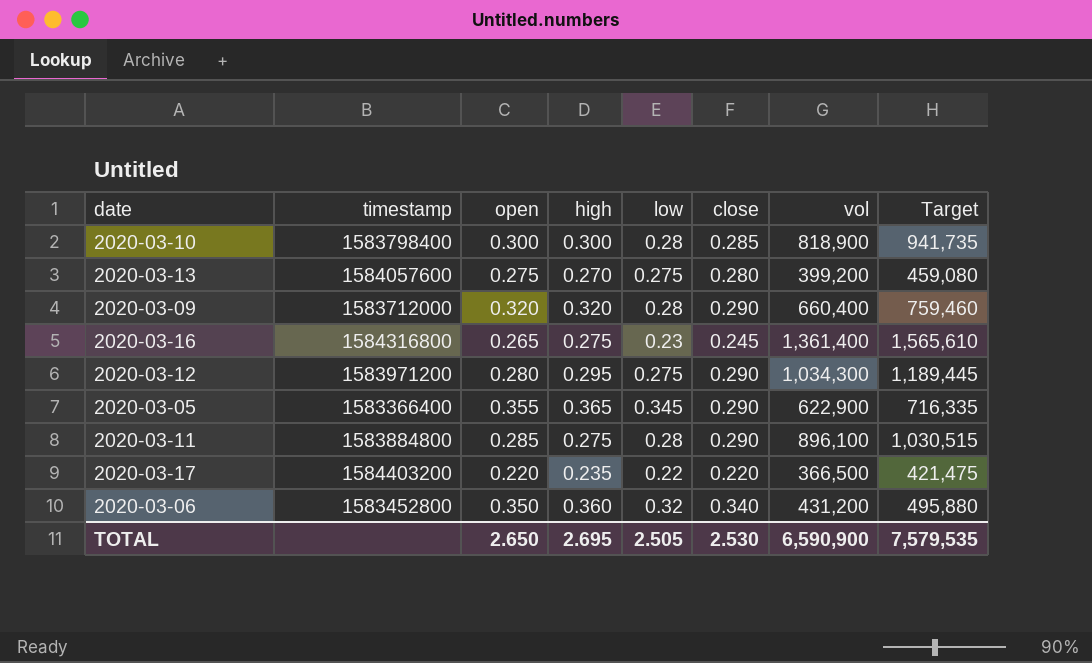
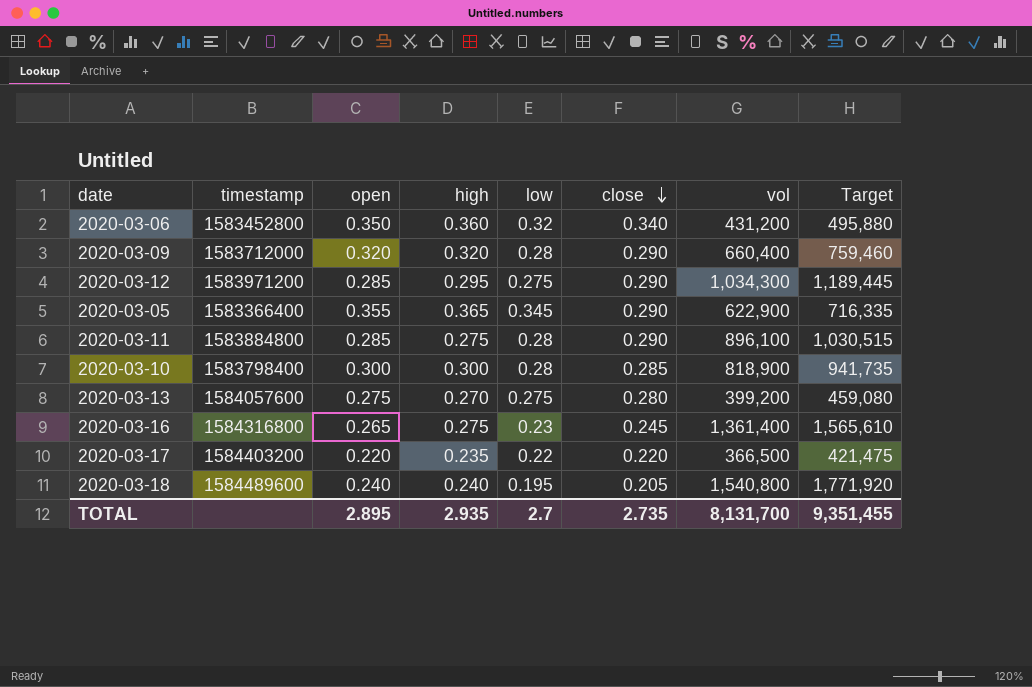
row order: none -> close descending
2020-03-12 | open: 0.280 -> 0.285
row 2020-03-18: none -> 1584489600 | 0.240 | 0.240 | 0.195 | 0.205 | 1,540,800 | 1,771,920
TOTAL | open: 2.650 -> 2.895
TOTAL | high: 2.695 -> 2.935
TOTAL | low: 2.505 -> 2.7
TOTAL | close: 2.530 -> 2.735
TOTAL | vol: 6,590,900 -> 8,131,700
TOTAL | Target: 7,579,535 -> 9,351,455

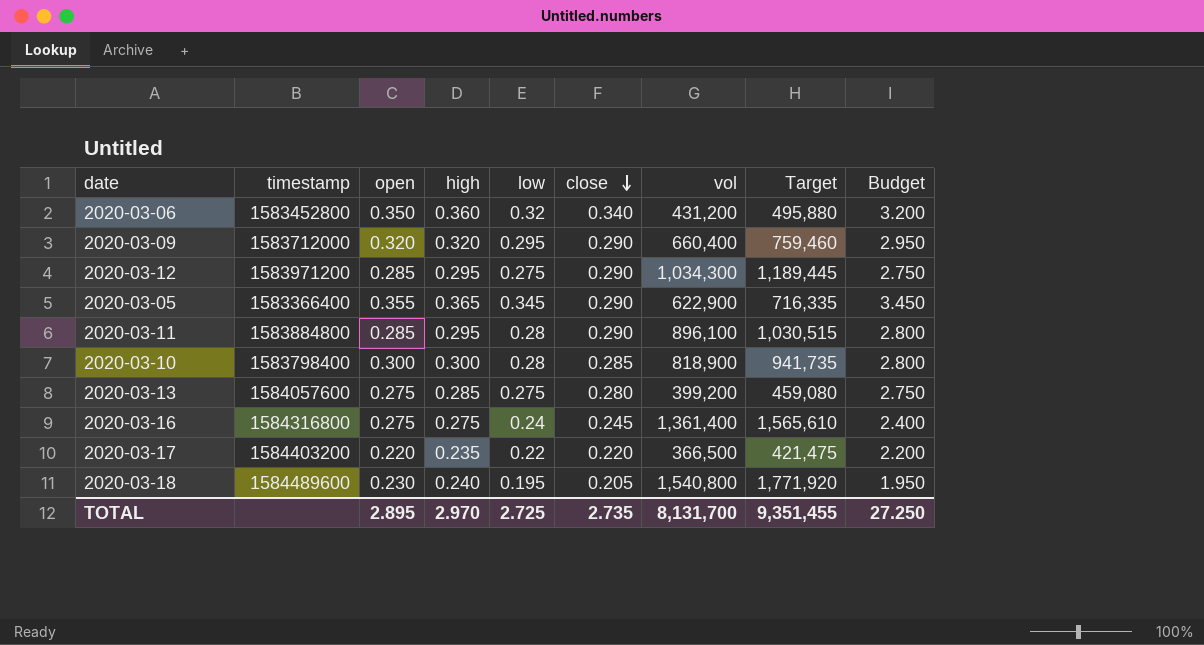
column Budget | formula: none -> [low] * 10
2020-03-09 | low: 0.28 -> 0.295
2020-03-11 | high: 0.275 -> 0.295
2020-03-13 | high: 0.270 -> 0.285
2020-03-16 | open: 0.265 -> 0.275
2020-03-16 | low: 0.23 -> 0.24
2020-03-18 | open: 0.240 -> 0.230
TOTAL | high: 2.935 -> 2.970
TOTAL | low: 2.7 -> 2.725

